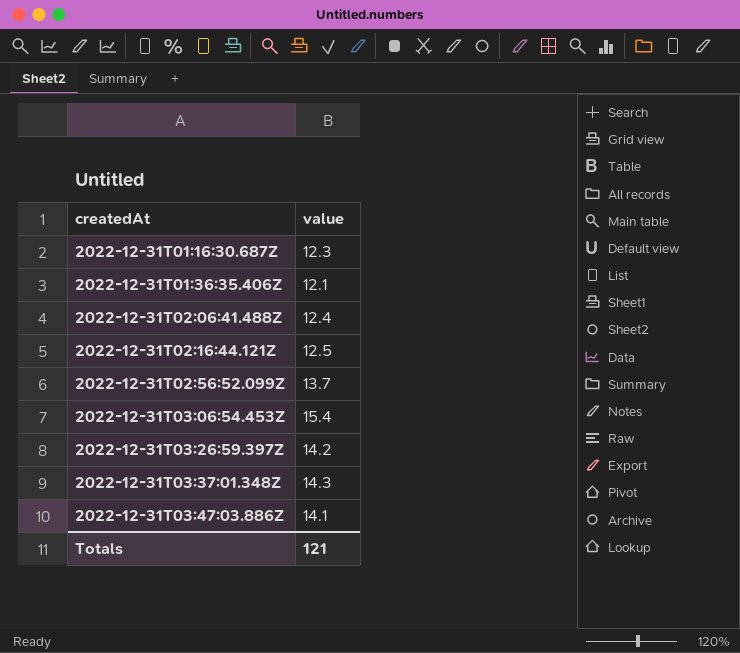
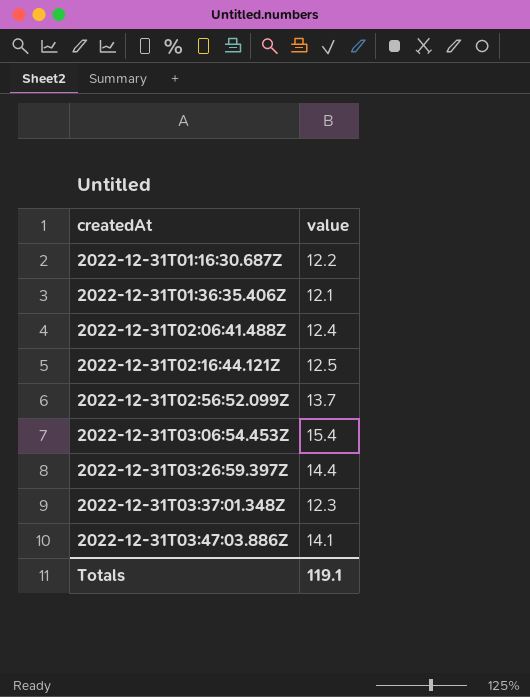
2022-12-31T01:16:30.687Z | value: 12.3 -> 12.2
2022-12-31T03:26:59.397Z | value: 14.2 -> 14.4
2022-12-31T03:37:01.348Z | value: 14.3 -> 12.3
Totals | value: 121 -> 119.1

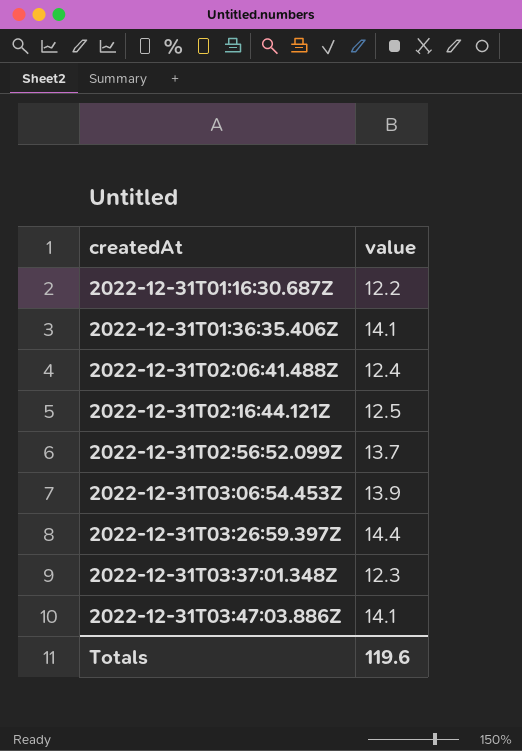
2022-12-31T01:36:35.406Z | value: 12.1 -> 14.1
2022-12-31T03:06:54.453Z | value: 15.4 -> 13.9
Totals | value: 119.1 -> 119.6

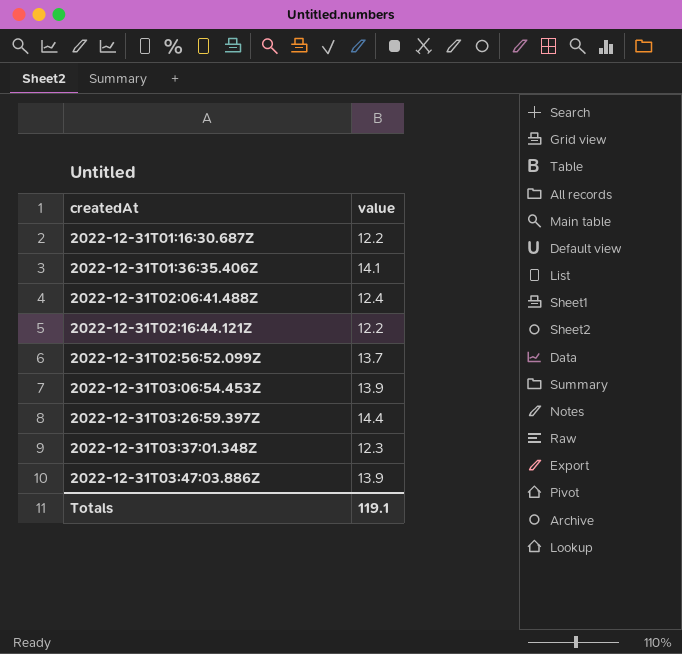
2022-12-31T02:16:44.121Z | value: 12.5 -> 12.2
2022-12-31T03:47:03.886Z | value: 14.1 -> 13.9
Totals | value: 119.6 -> 119.1

